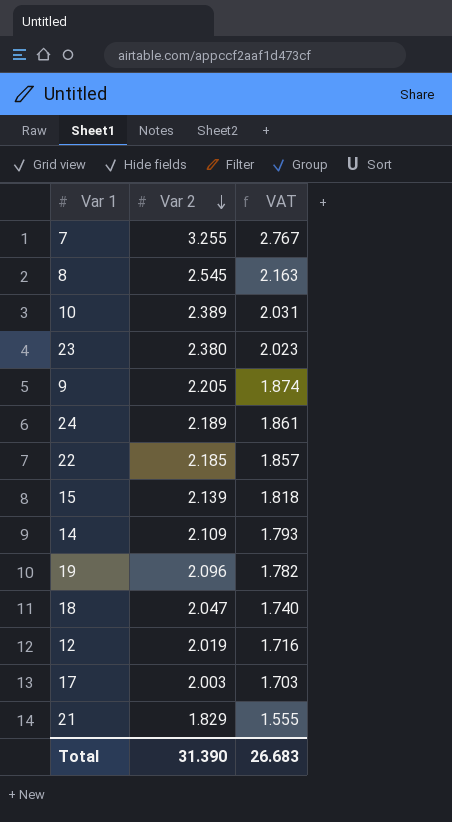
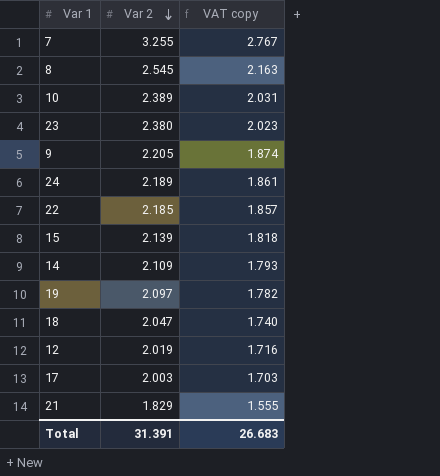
column name: VAT -> VAT copy
19 | Var 2: 2.096 -> 2.097
Total | Var 2: 31.390 -> 31.391

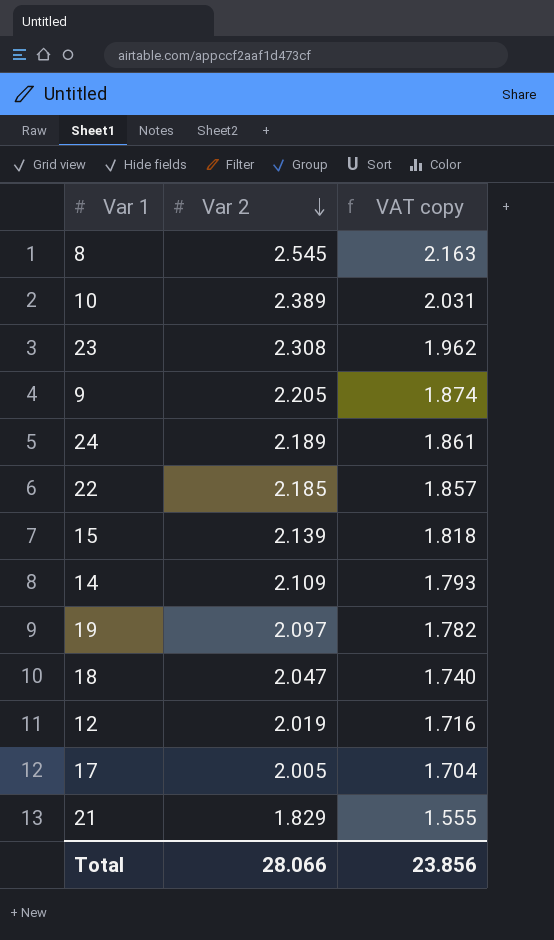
row 7: 3.255 | 2.767 -> none
23 | Var 2: 2.380 -> 2.308
23 | VAT copy: 2.023 -> 1.962
17 | Var 2: 2.003 -> 2.005
17 | VAT copy: 1.703 -> 1.704
Total | Var 2: 31.391 -> 28.066
Total | VAT copy: 26.683 -> 23.856

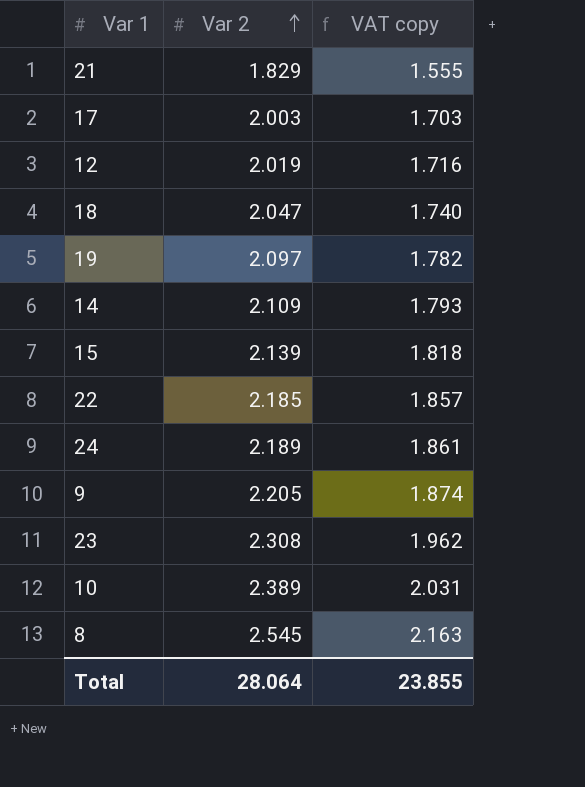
row order: Var 2 descending -> Var 2 ascending
17 | Var 2: 2.005 -> 2.003
17 | VAT copy: 1.704 -> 1.703
Total | Var 2: 28.066 -> 28.064
Total | VAT copy: 23.856 -> 23.855

